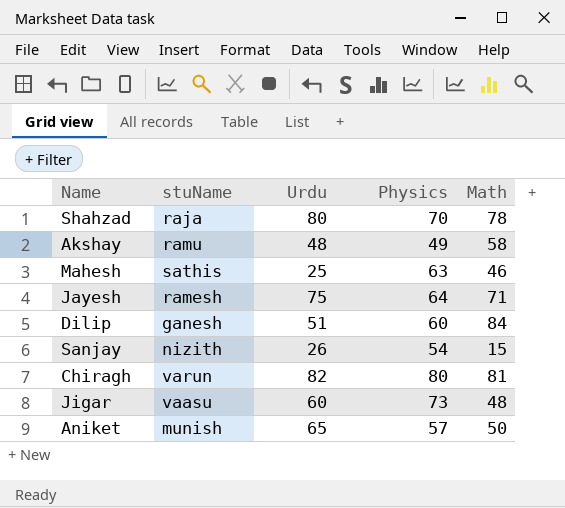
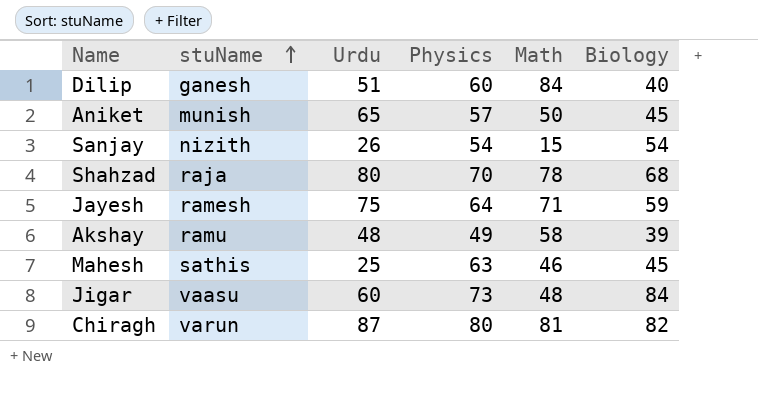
row order: none -> stuName ascending
column Biology | position: none -> 6
Chiragh | Urdu: 82 -> 87

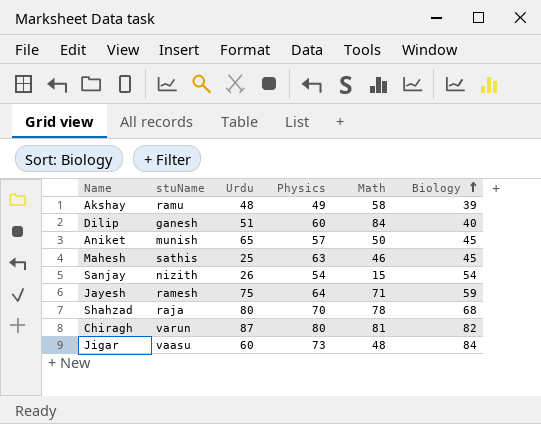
row order: stuName ascending -> Biology ascending

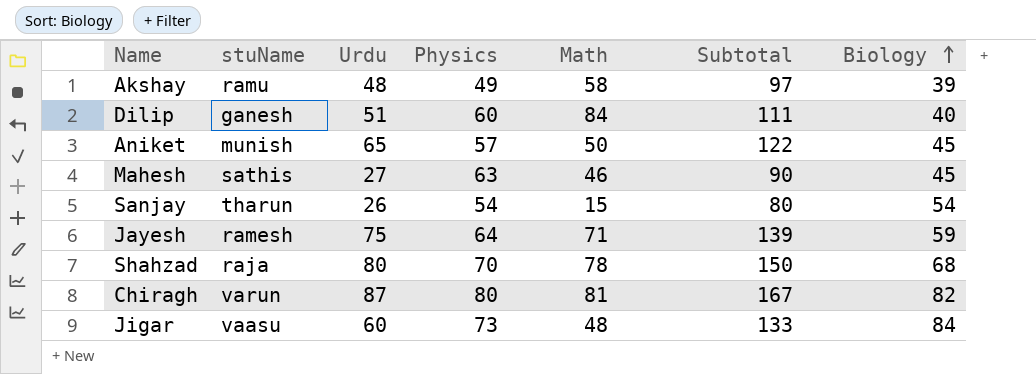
column Subtotal | formula: none -> [Urdu] + [Physics]
Mahesh | Urdu: 25 -> 27
Sanjay | stuName: nizith -> tharun

